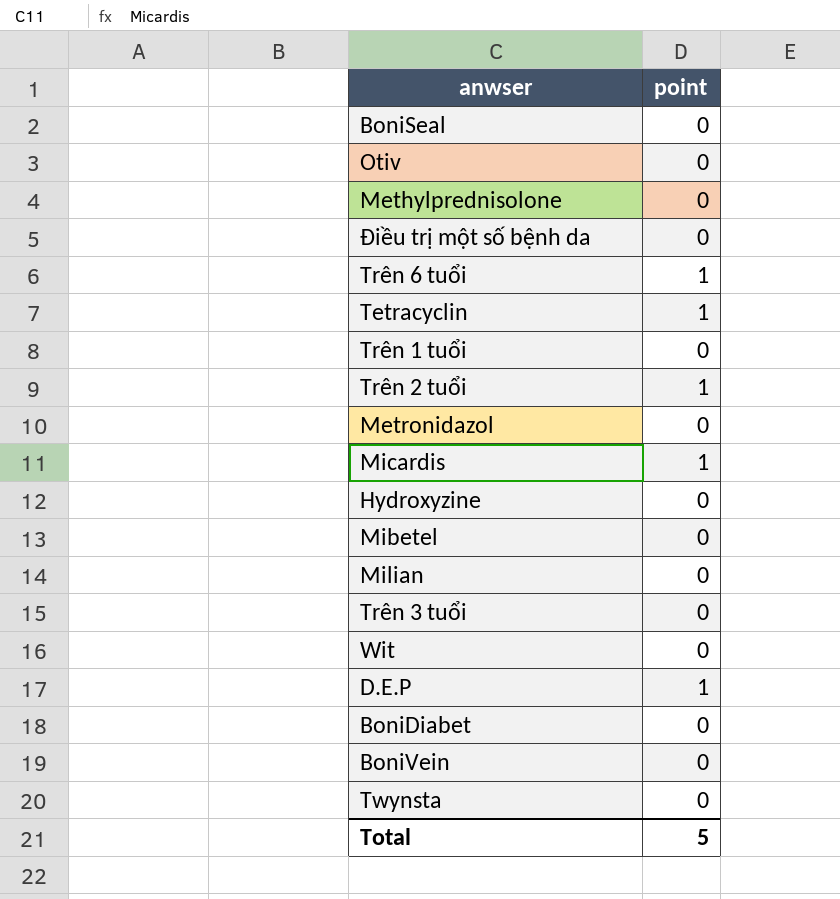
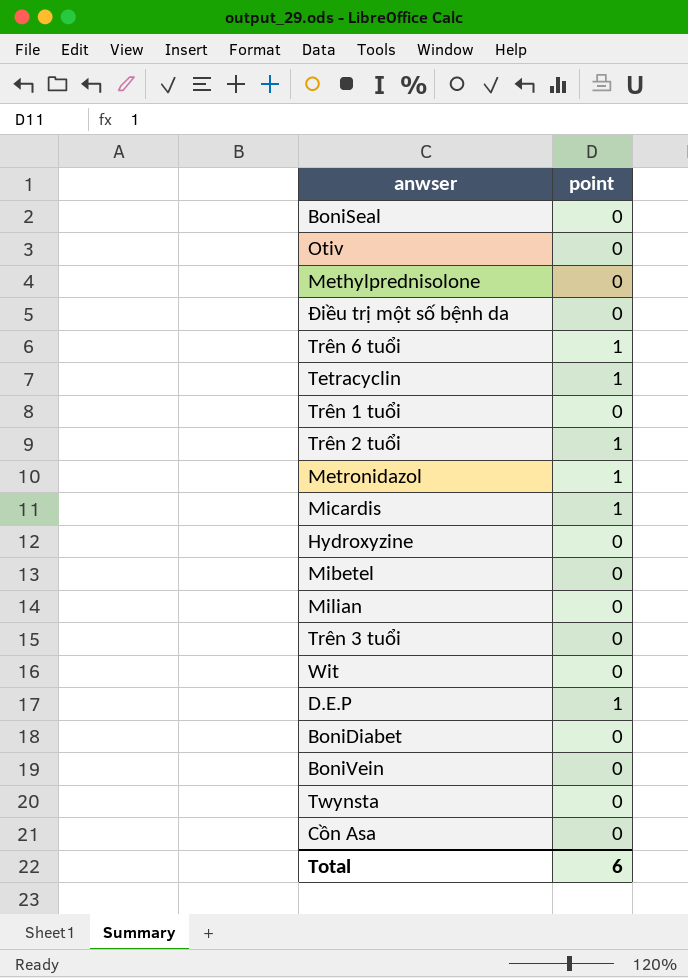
Metronidazol | point: 0 -> 1
row Cồn Asa: none -> 0
Total | point: 5 -> 6

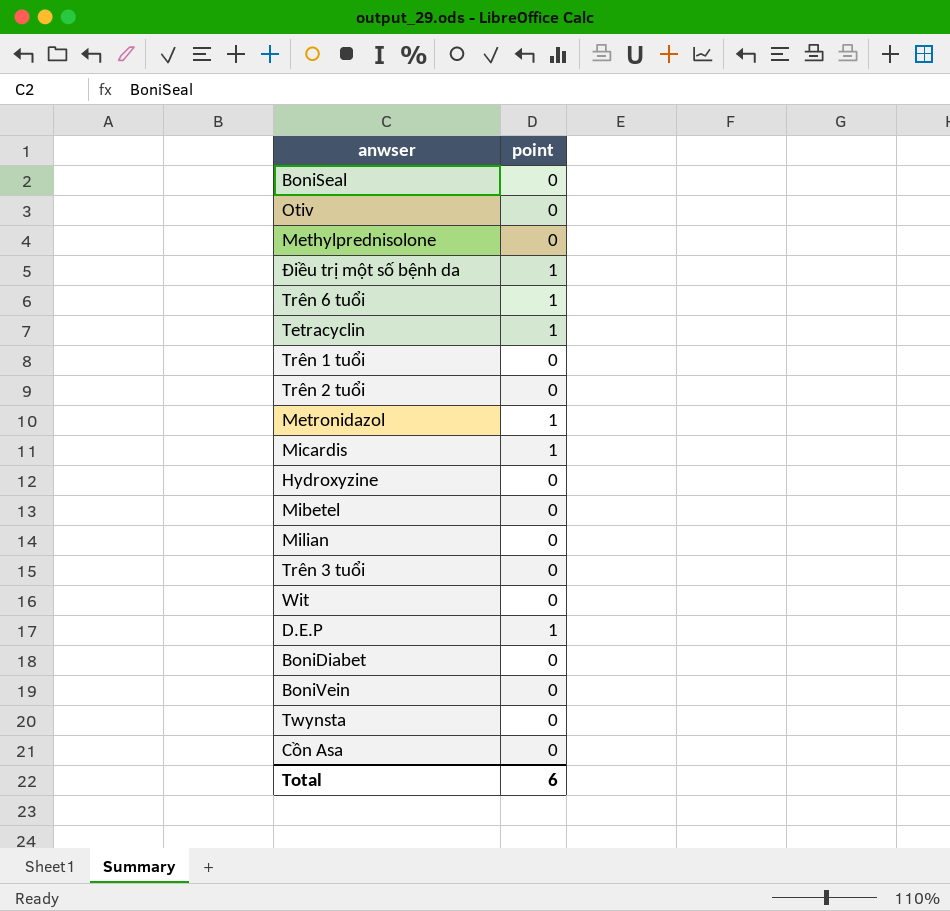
Điều trị một số bệnh da | point: 0 -> 1
Trên 2 tuổi | point: 1 -> 0

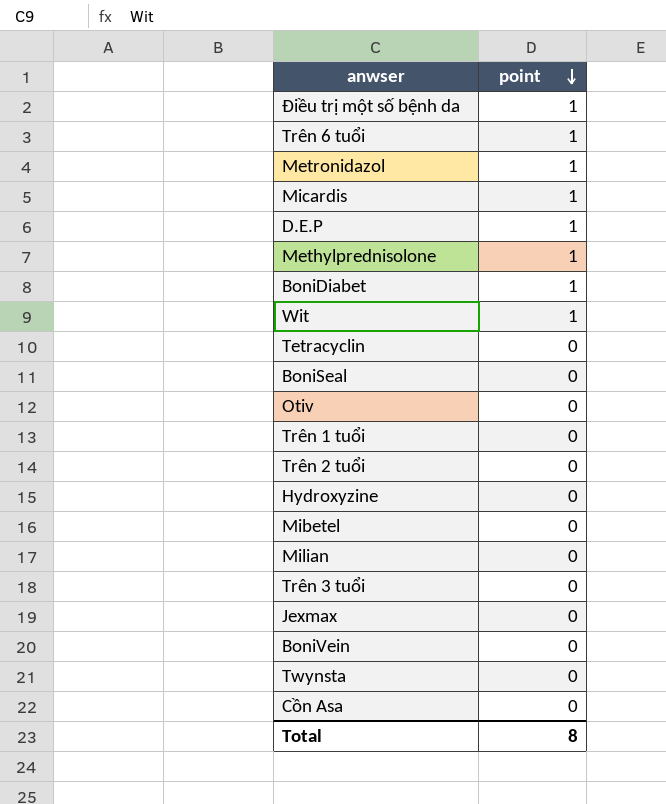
row order: none -> point descending
Methylprednisolone | point: 0 -> 1
BoniDiabet | point: 0 -> 1
Wit | point: 0 -> 1
Tetracyclin | point: 1 -> 0
row Jexmax: none -> 0
Total | point: 6 -> 8

